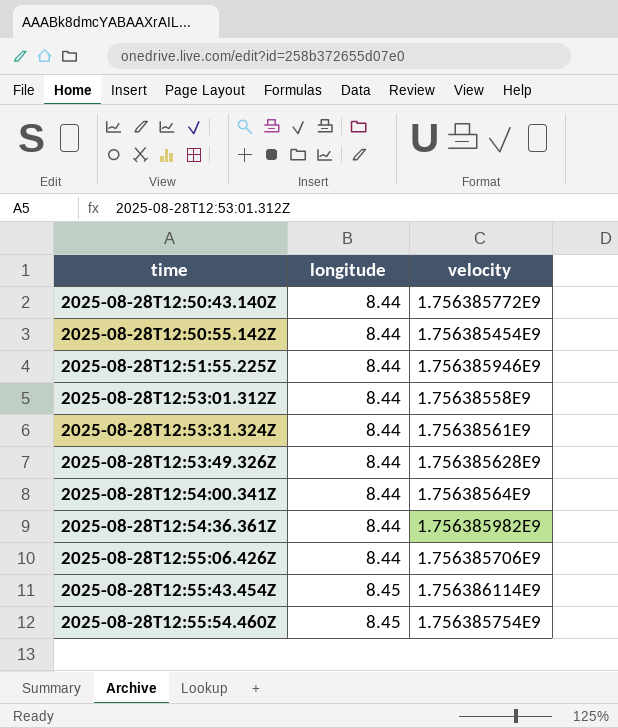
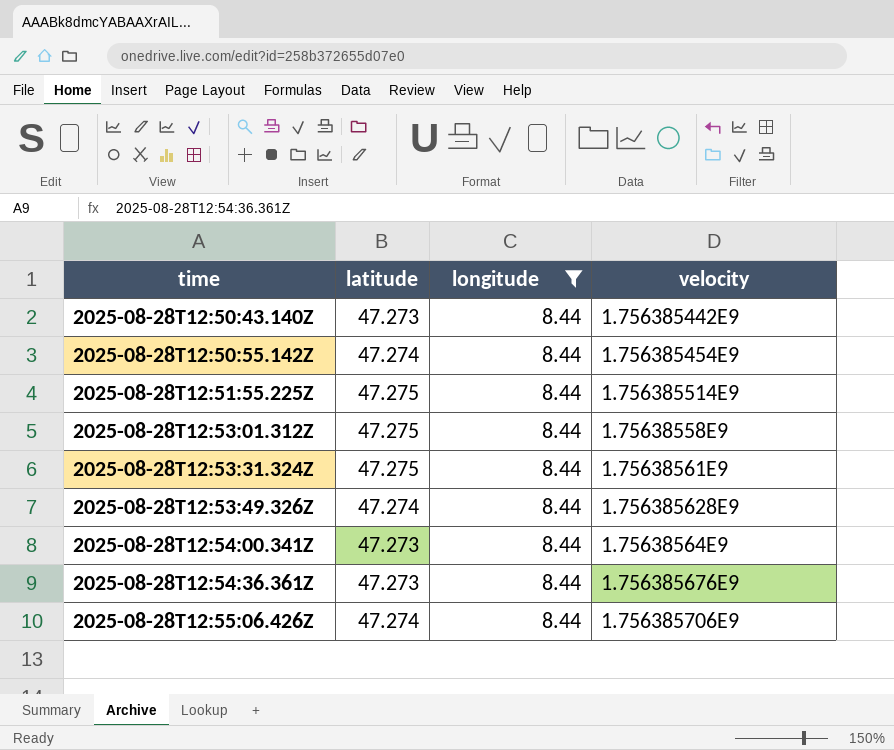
filter: none -> longitude = 8.44
column latitude | position: none -> 2
2025-08-28T12:50:43.140Z | velocity: 1.756385772E9 -> 1.756385442E9
2025-08-28T12:51:55.225Z | velocity: 1.756385946E9 -> 1.756385514E9
2025-08-28T12:54:36.361Z | velocity: 1.756385982E9 -> 1.756385676E9

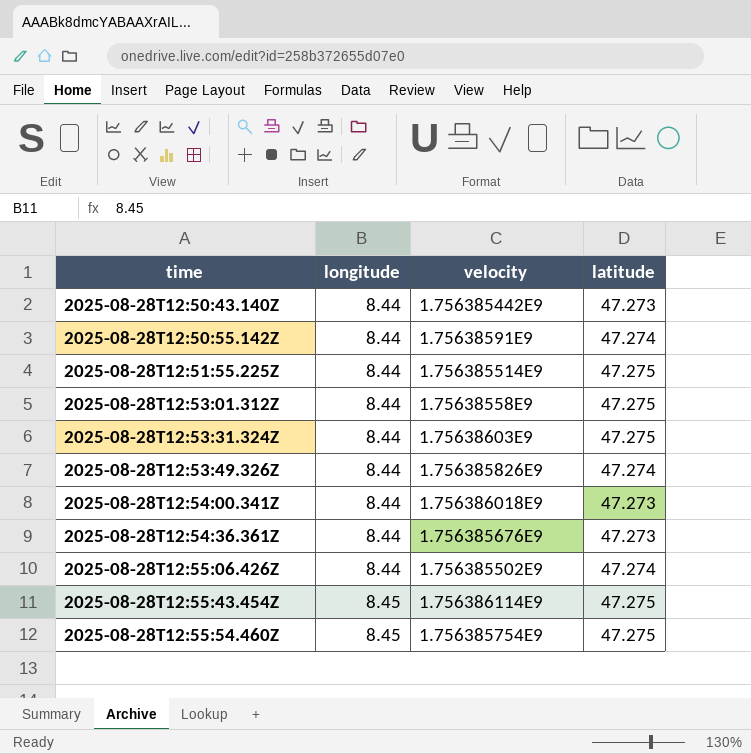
filter: longitude = 8.44 -> none
column latitude | position: 2 -> 4
2025-08-28T12:50:55.142Z | velocity: 1.756385454E9 -> 1.75638591E9
2025-08-28T12:53:31.324Z | velocity: 1.75638561E9 -> 1.75638603E9
2025-08-28T12:53:49.326Z | velocity: 1.756385628E9 -> 1.756385826E9
2025-08-28T12:54:00.341Z | velocity: 1.75638564E9 -> 1.756386018E9
2025-08-28T12:55:06.426Z | velocity: 1.756385706E9 -> 1.756385502E9

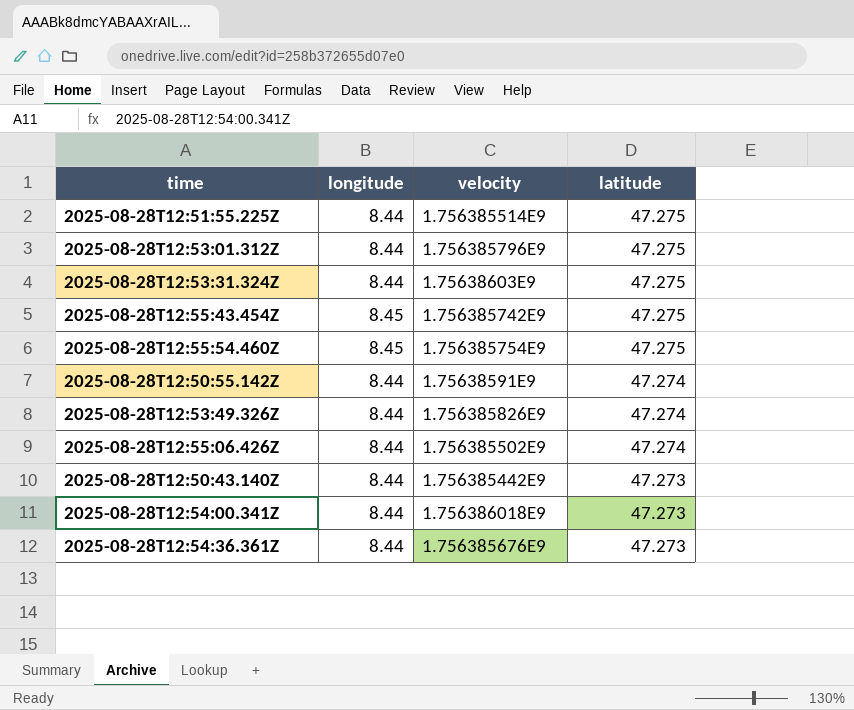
row order: time ascending -> latitude descending
2025-08-28T12:53:01.312Z | velocity: 1.75638558E9 -> 1.756385796E9
2025-08-28T12:55:43.454Z | velocity: 1.756386114E9 -> 1.756385742E9

